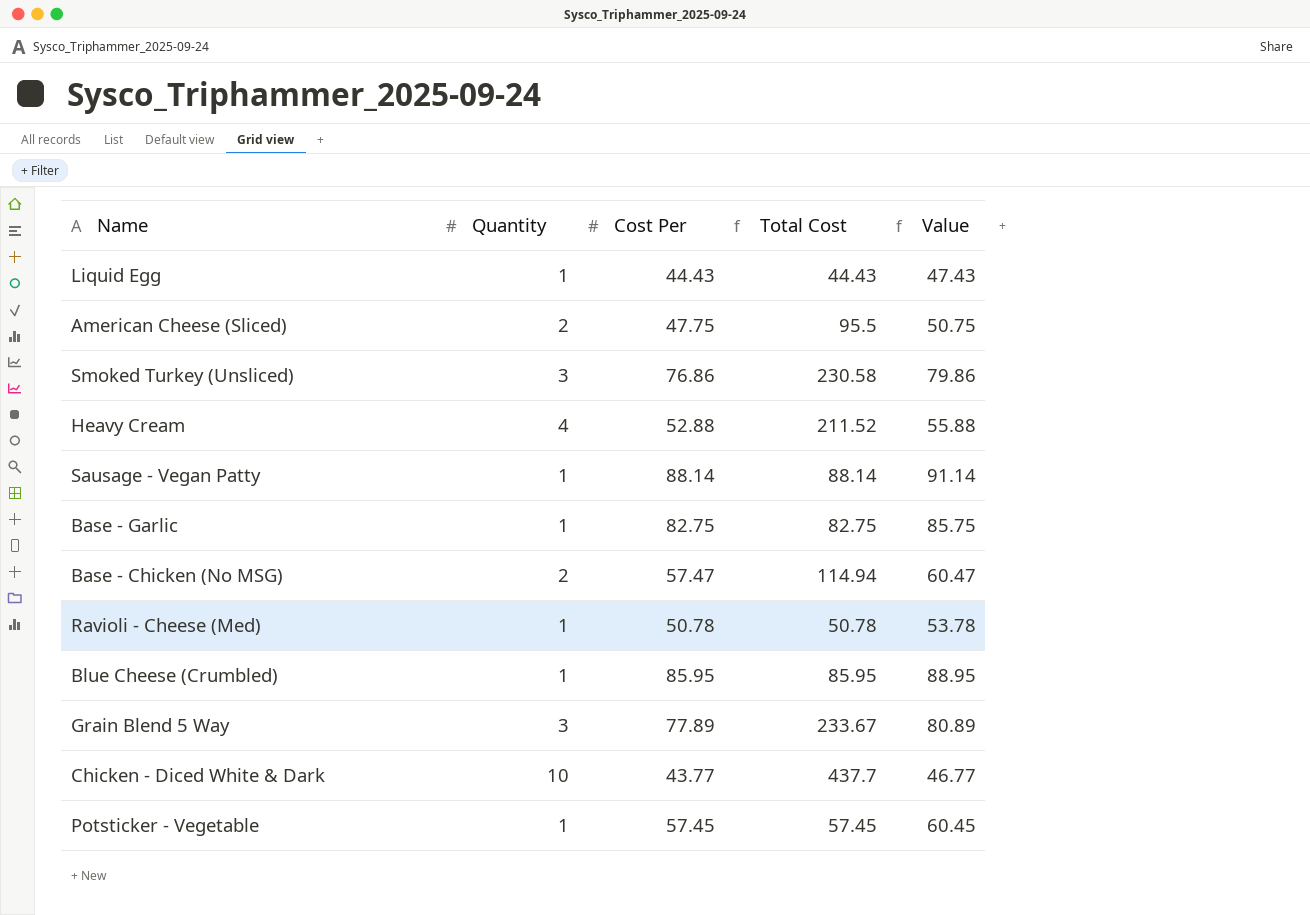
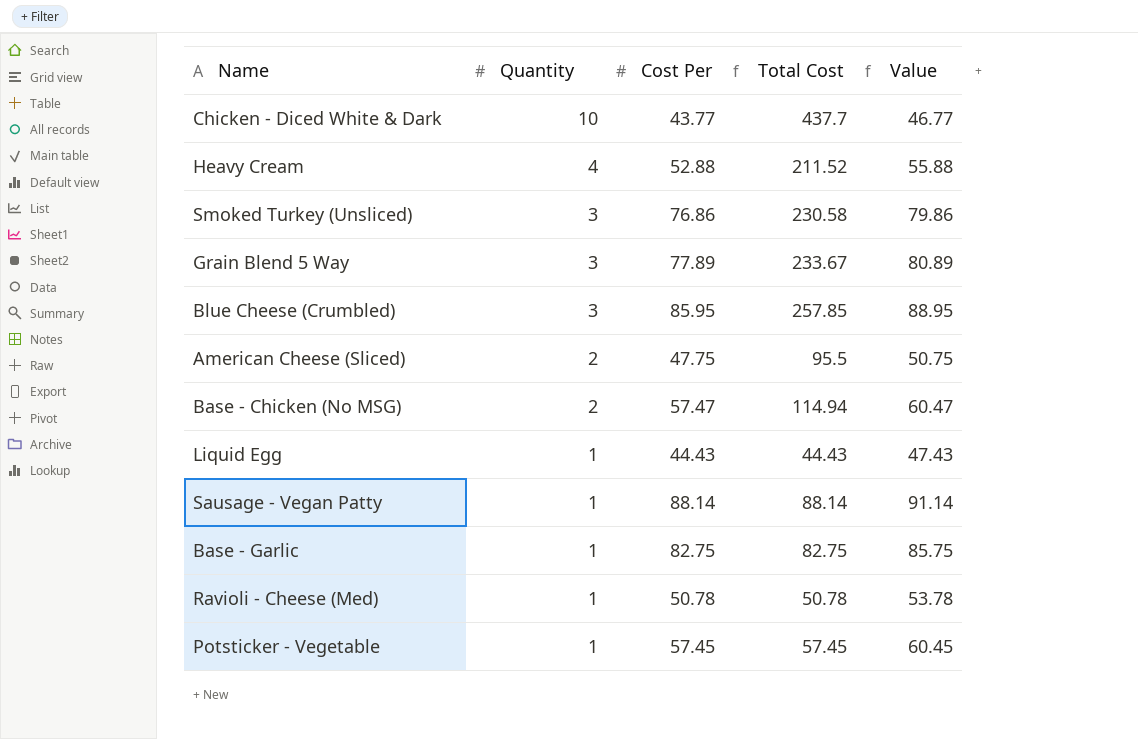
row order: none -> Quantity descending
Blue Cheese (Crumbled) | Quantity: 1 -> 3
Blue Cheese (Crumbled) | Total Cost: 85.95 -> 257.85

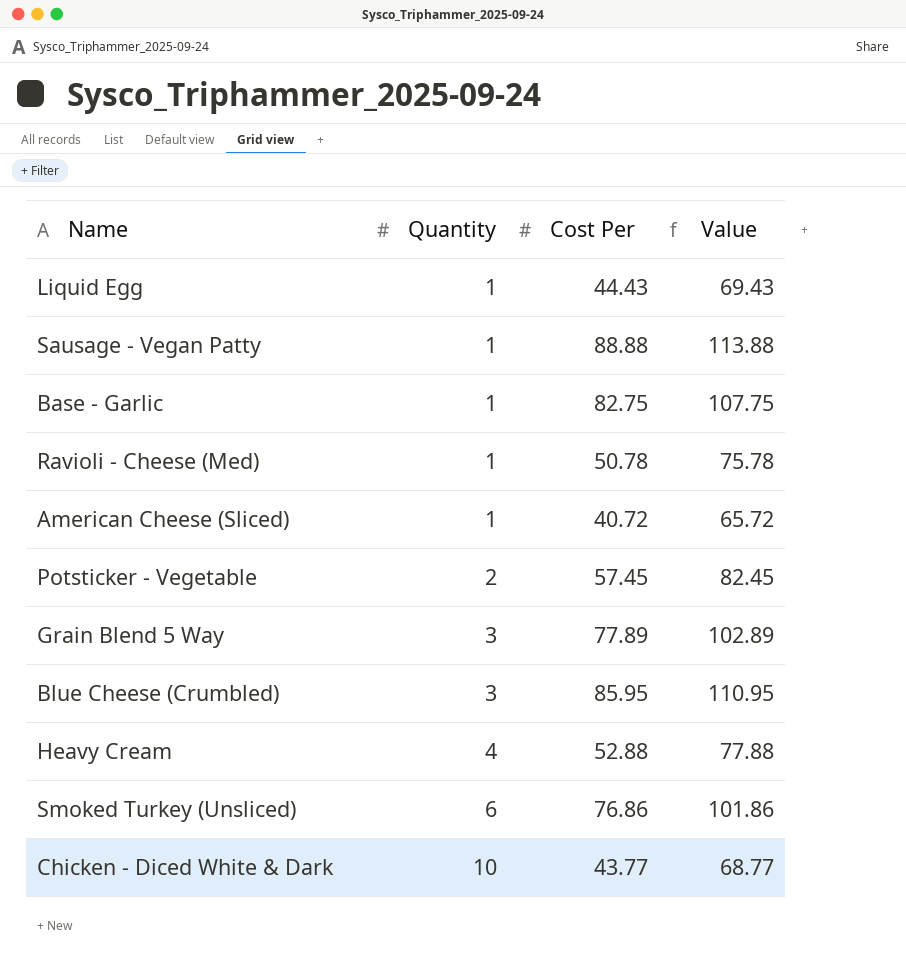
row order: Quantity descending -> Quantity ascending
column Total Cost | formula: [Quantity] * [Cost Per] -> none
column Value | formula: [Cost Per] + 3 -> [Cost Per] + 25
row Base - Chicken (No MSG): 2 | 57.47 | 114.94 | 60.47 -> none
Sausage - Vegan Patty | Cost Per: 88.14 -> 88.88
American Cheese (Sliced) | Quantity: 2 -> 1
American Cheese (Sliced) | Cost Per: 47.75 -> 40.72
Potsticker - Vegetable | Quantity: 1 -> 2
Smoked Turkey (Unsliced) | Quantity: 3 -> 6

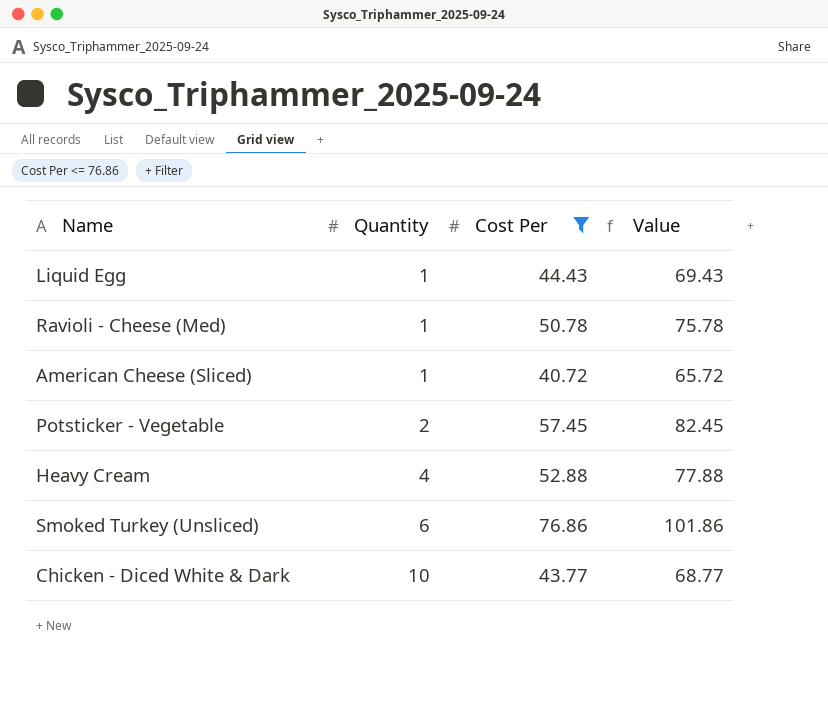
filter: none -> Cost Per <= 76.86

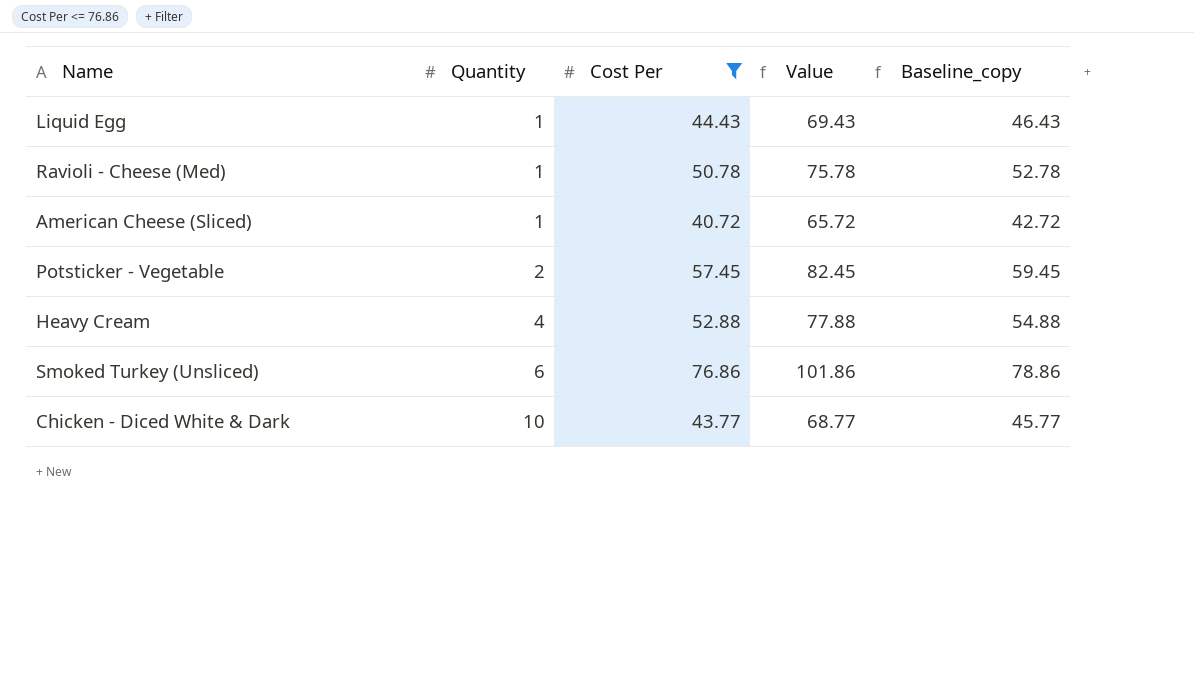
column Baseline_copy | formula: none -> [Cost Per] + 2

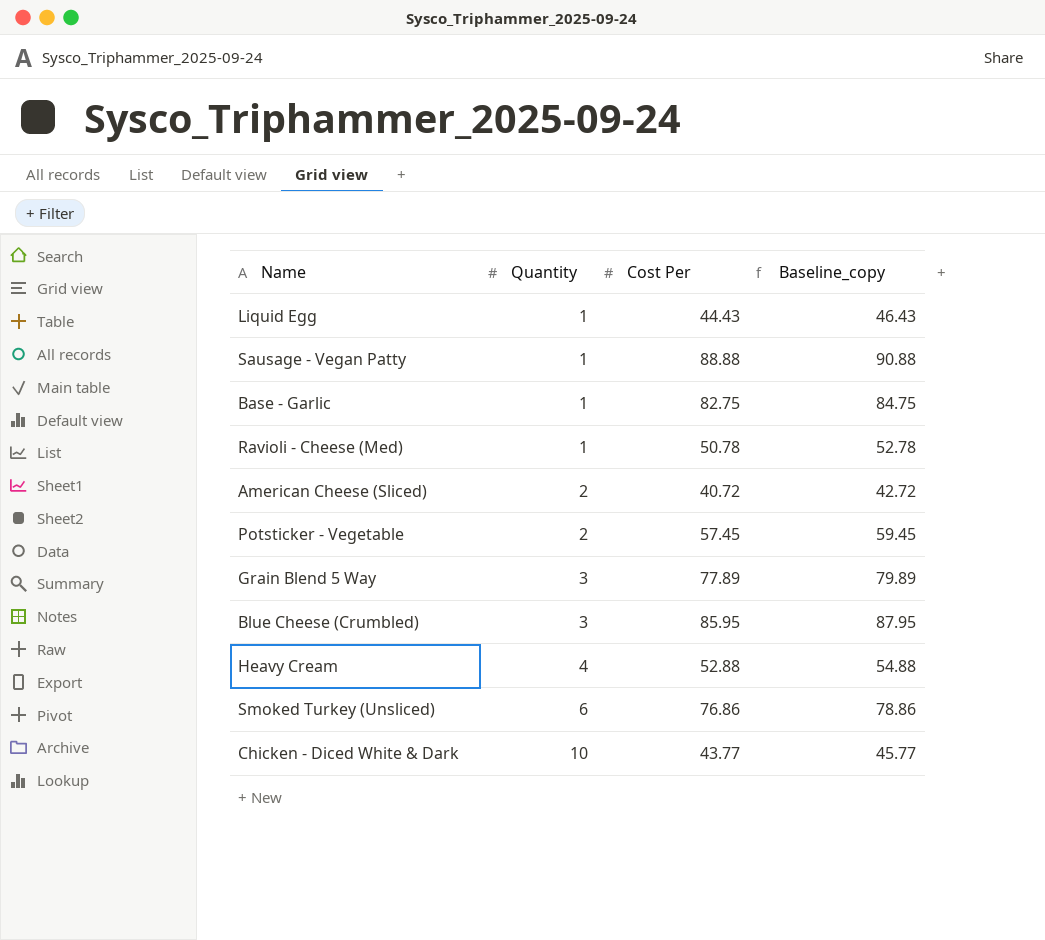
filter: Cost Per <= 76.86 -> none
column Value | formula: [Cost Per] + 25 -> none
American Cheese (Sliced) | Quantity: 1 -> 2

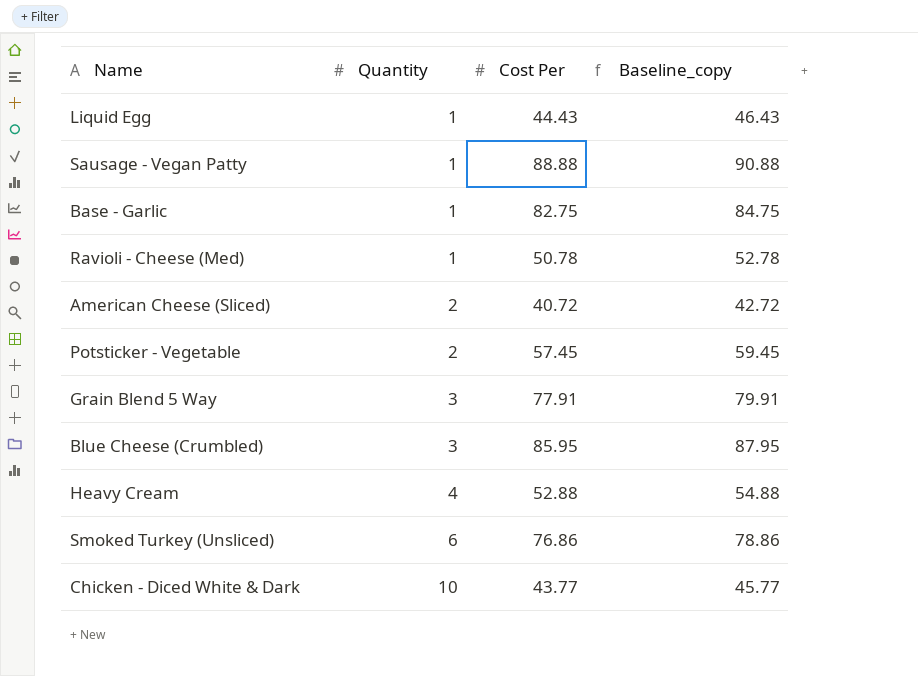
Grain Blend 5 Way | Cost Per: 77.89 -> 77.91
Grain Blend 5 Way | Baseline_copy: 79.89 -> 79.91

